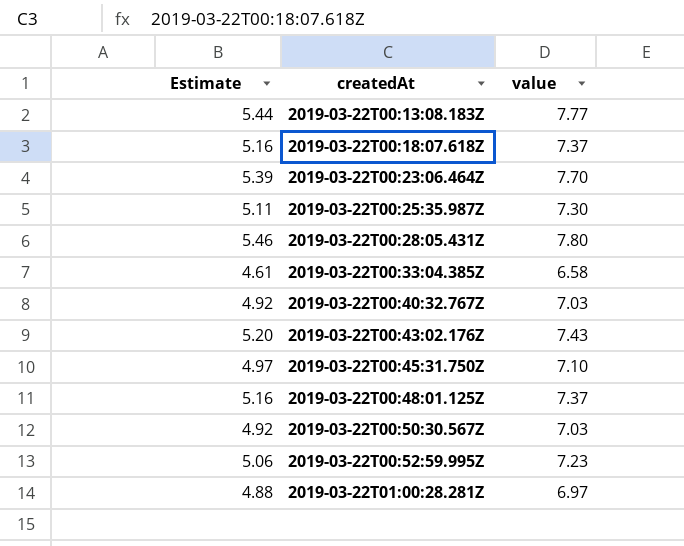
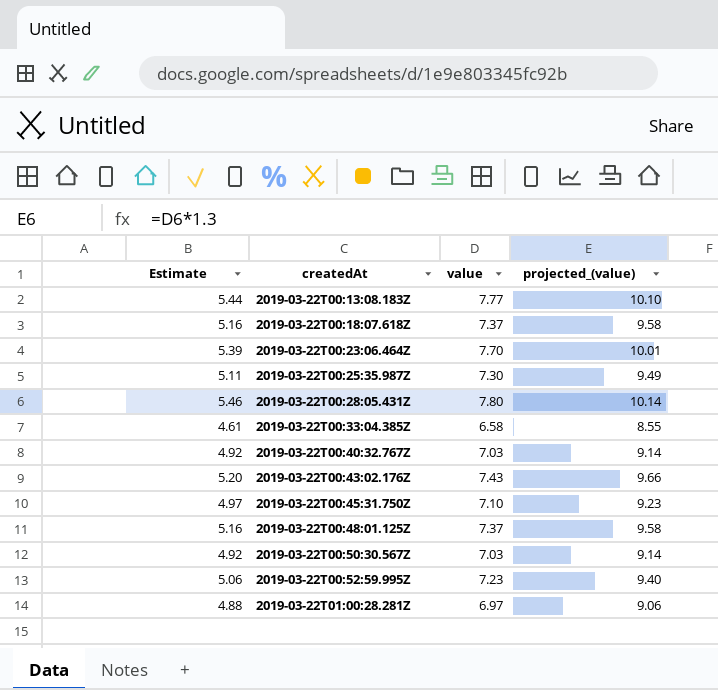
column projected_(value) | formula: none -> [value] * 1.3

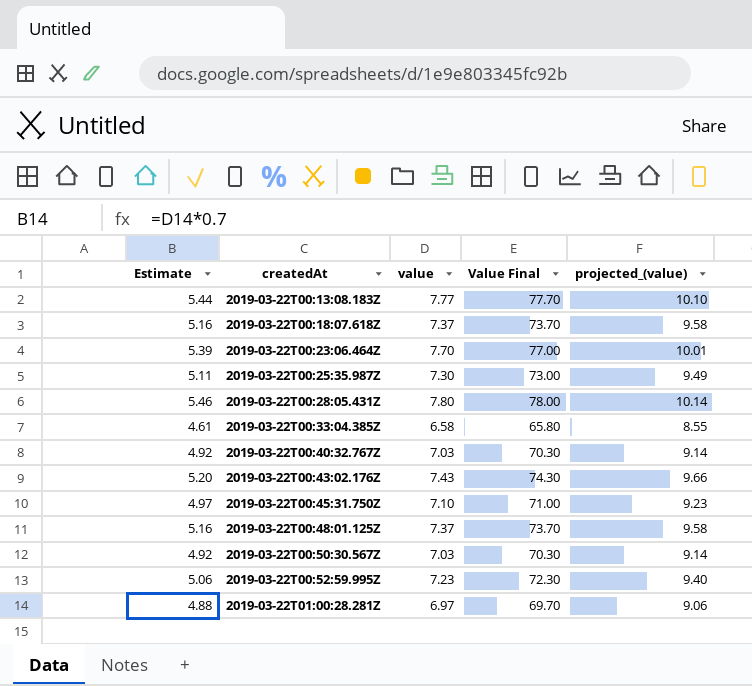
column Value Final | formula: none -> [value] * 10

